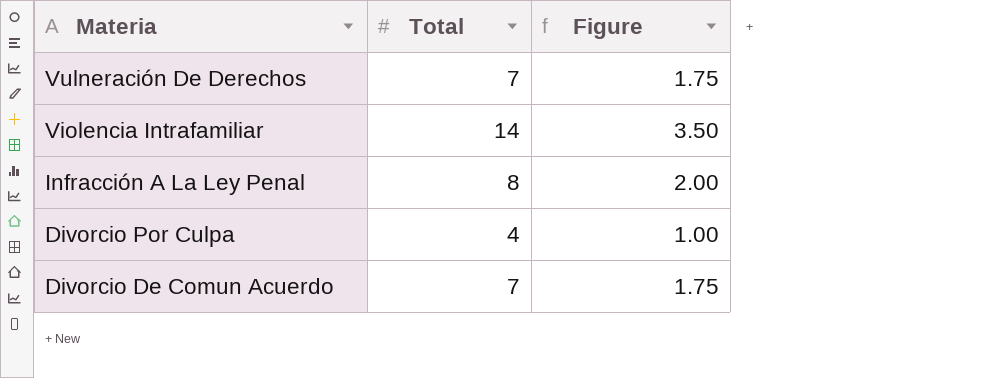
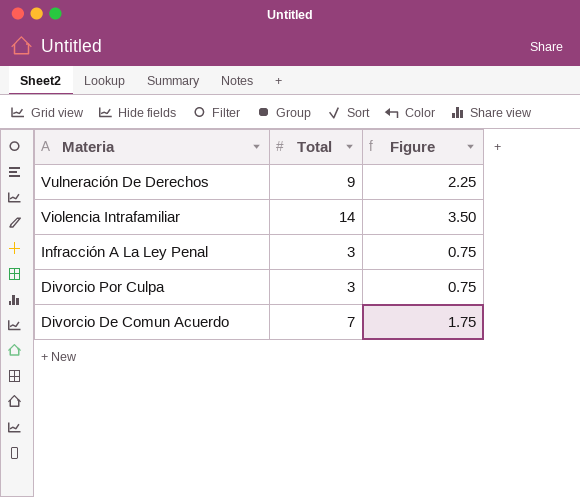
Vulneración De Derechos | Total: 7 -> 9
Vulneración De Derechos | Figure: 1.75 -> 2.25
Infracción A La Ley Penal | Total: 8 -> 3
Infracción A La Ley Penal | Figure: 2.00 -> 0.75
Divorcio Por Culpa | Total: 4 -> 3
Divorcio Por Culpa | Figure: 1.00 -> 0.75

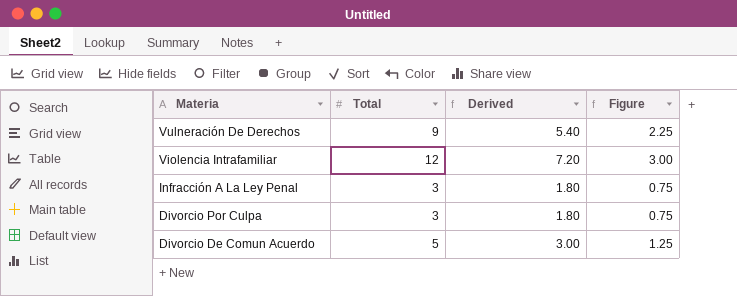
column Derived | formula: none -> [Total] * 0.6
Violencia Intrafamiliar | Total: 14 -> 12
Violencia Intrafamiliar | Figure: 3.50 -> 3.00
Divorcio De Comun Acuerdo | Total: 7 -> 5
Divorcio De Comun Acuerdo | Figure: 1.75 -> 1.25

